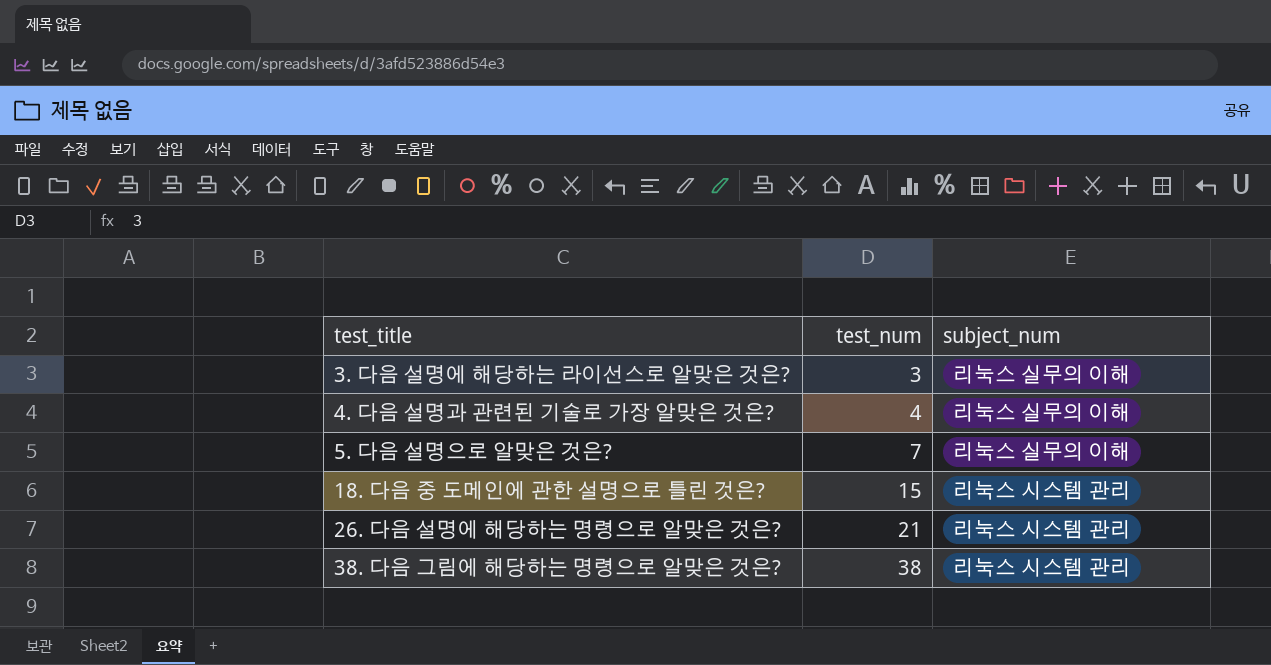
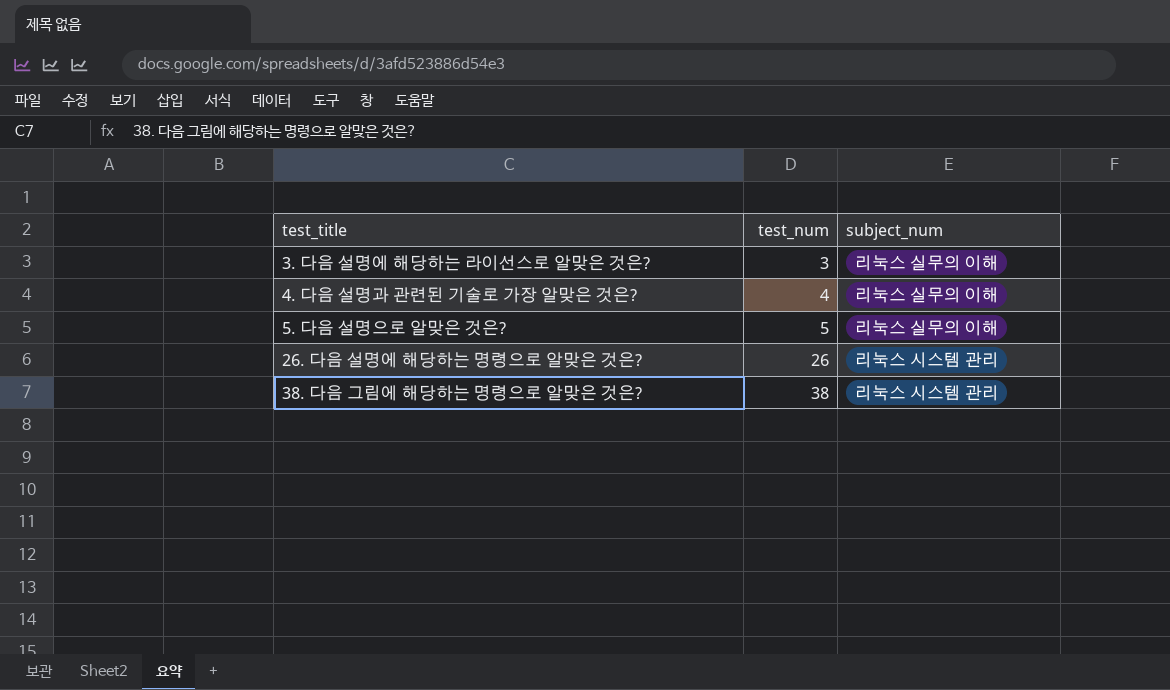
row 18. 다음 중 도메인에 관한 설명으로 틀린 것은?: 15 | 리눅스 시스템 관리 -> none
5. 다음 설명으로 알맞은 것은? | test_num: 7 -> 5
26. 다음 설명에 해당하는 명령으로 알맞은 것은? | test_num: 21 -> 26

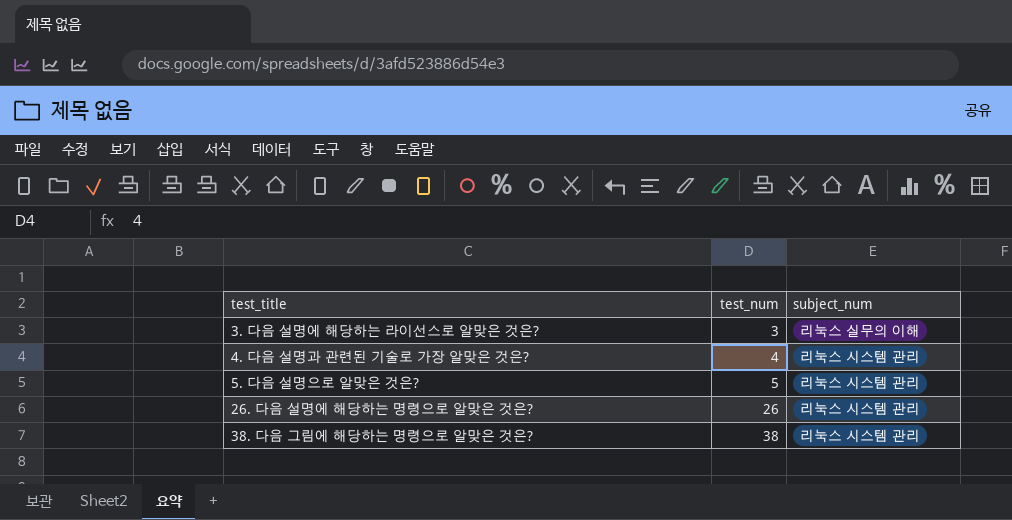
4. 다음 설명과 관련된 기술로 가장 알맞은 것은? | subject_num: 리눅스 실무의 이해 -> 리눅스 시스템 관리
5. 다음 설명으로 알맞은 것은? | subject_num: 리눅스 실무의 이해 -> 리눅스 시스템 관리

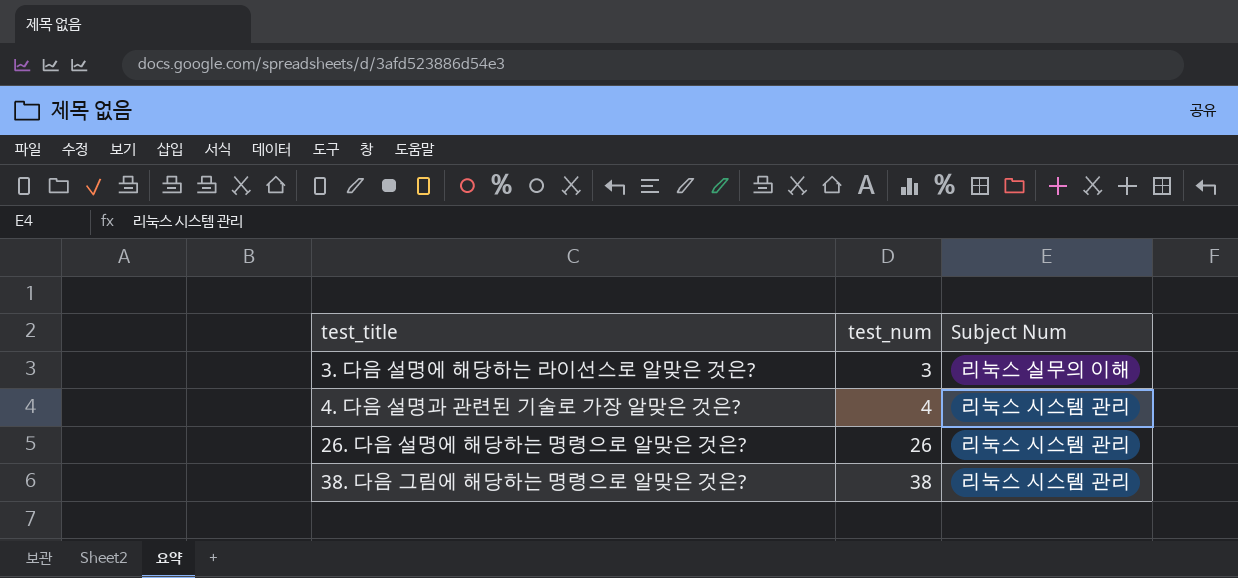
column name: subject_num -> Subject Num
row 5. 다음 설명으로 알맞은 것은?: 5 | 리눅스 시스템 관리 -> none

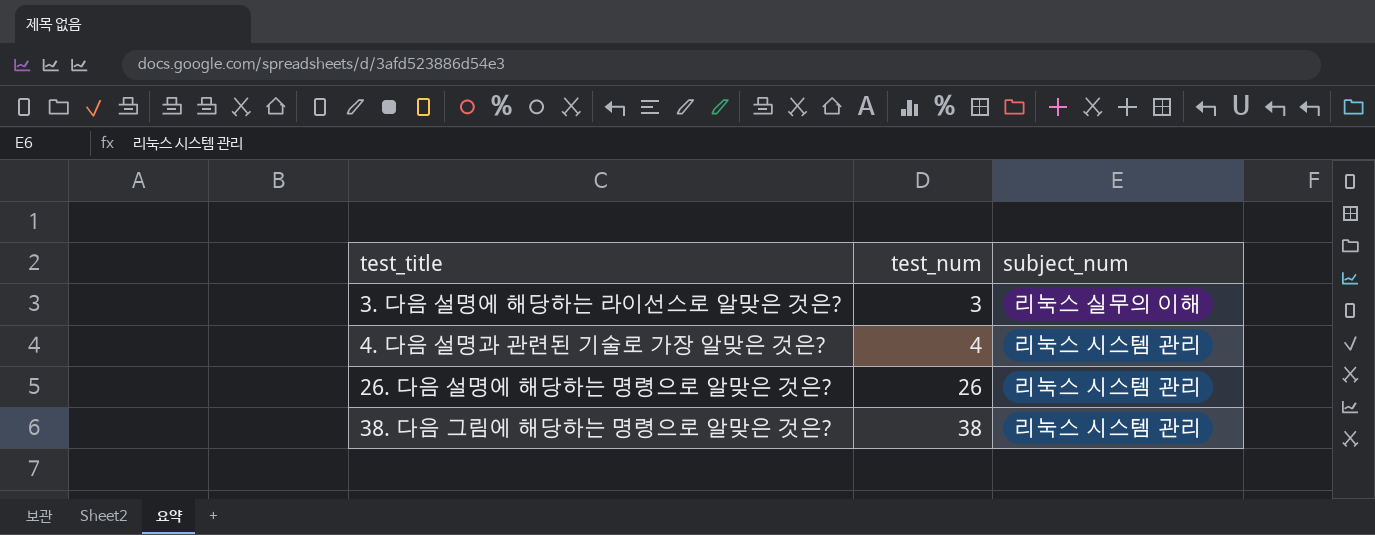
column name: Subject Num -> subject_num

